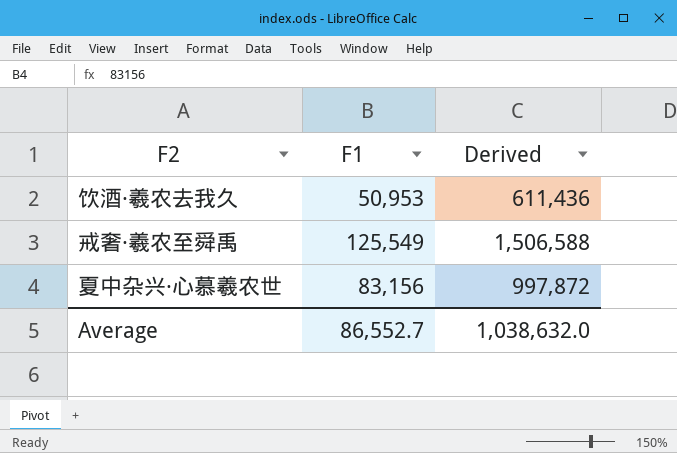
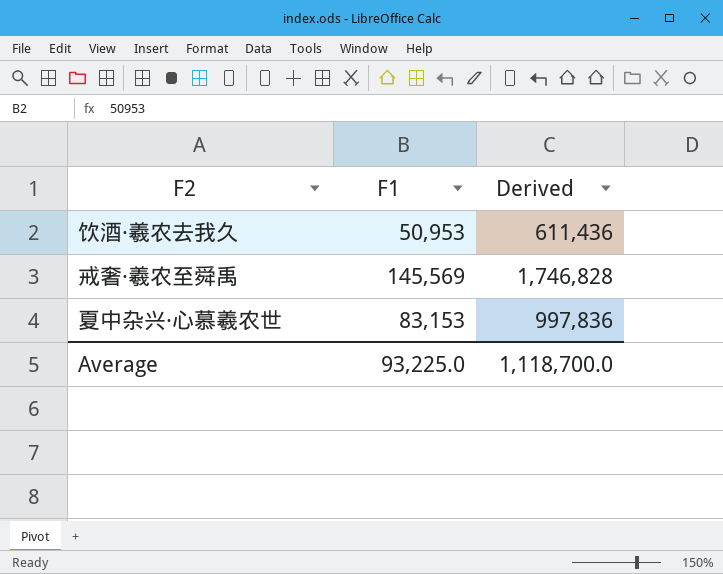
戒奢·羲农至舜禹 | F1: 125,549 -> 145,569
戒奢·羲农至舜禹 | Derived: 1,506,588 -> 1,746,828
夏中杂兴·心慕羲农世 | F1: 83,156 -> 83,153
夏中杂兴·心慕羲农世 | Derived: 997,872 -> 997,836
Average | F1: 86,552.7 -> 93,225.0
Average | Derived: 1,038,632.0 -> 1,118,700.0

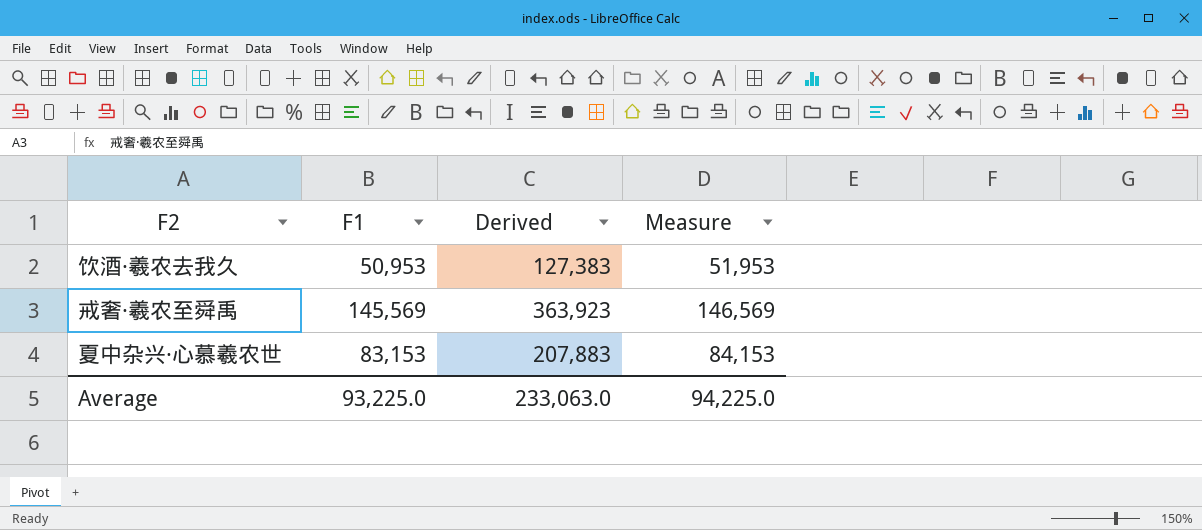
column Derived | formula: [F1] * 12 -> [F1] * 2.5
column Measure | formula: none -> [F1] + 1000
Average | Derived: 1,118,700.0 -> 233,063.0

